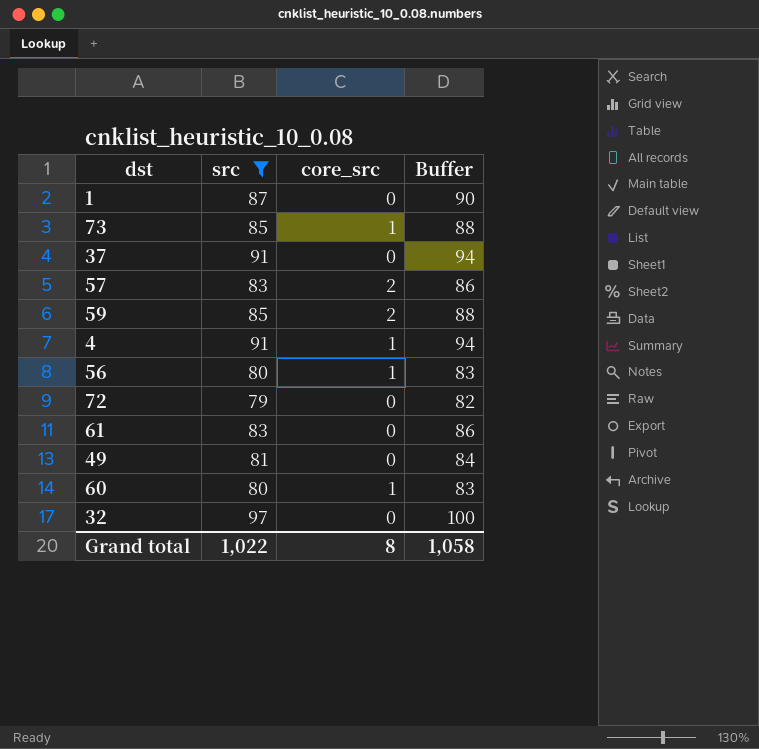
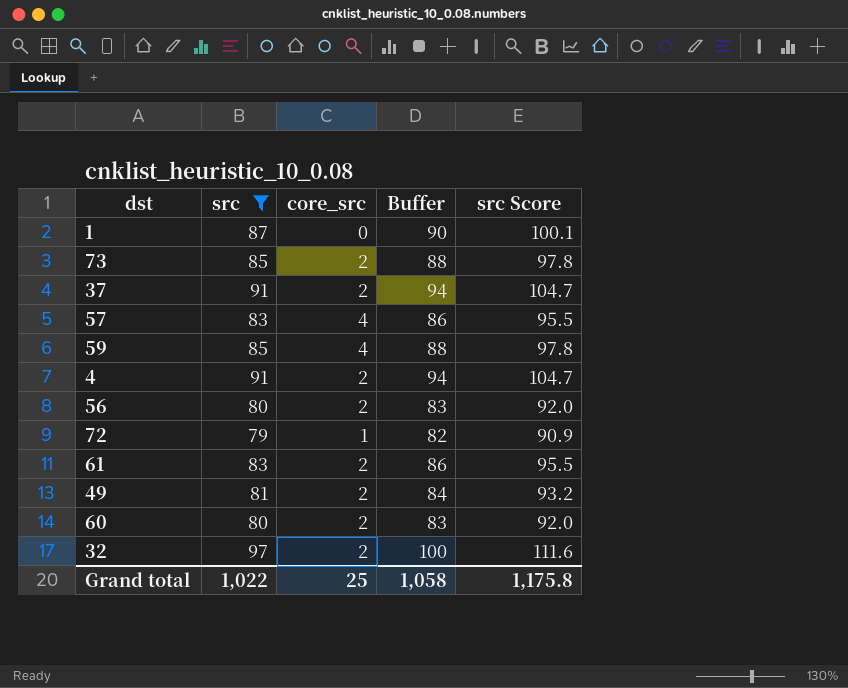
column src Score | formula: none -> [src] * 1.15
73 | core_src: 1 -> 2
37 | core_src: 0 -> 2
57 | core_src: 2 -> 4
59 | core_src: 2 -> 4
4 | core_src: 1 -> 2
56 | core_src: 1 -> 2
72 | core_src: 0 -> 1
61 | core_src: 0 -> 2
49 | core_src: 0 -> 2
60 | core_src: 1 -> 2
32 | core_src: 0 -> 2
Grand total | core_src: 8 -> 25

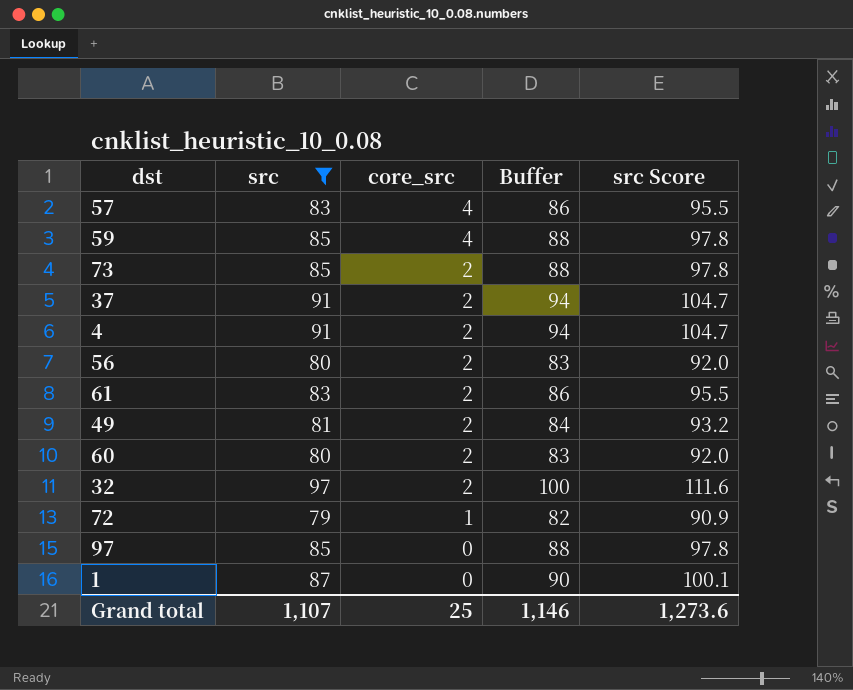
row order: none -> core_src descending
row 97: none -> 85 | 0 | 88 | 97.8
Grand total | src: 1,022 -> 1,107
Grand total | Buffer: 1,058 -> 1,146
Grand total | src Score: 1,175.8 -> 1,273.6

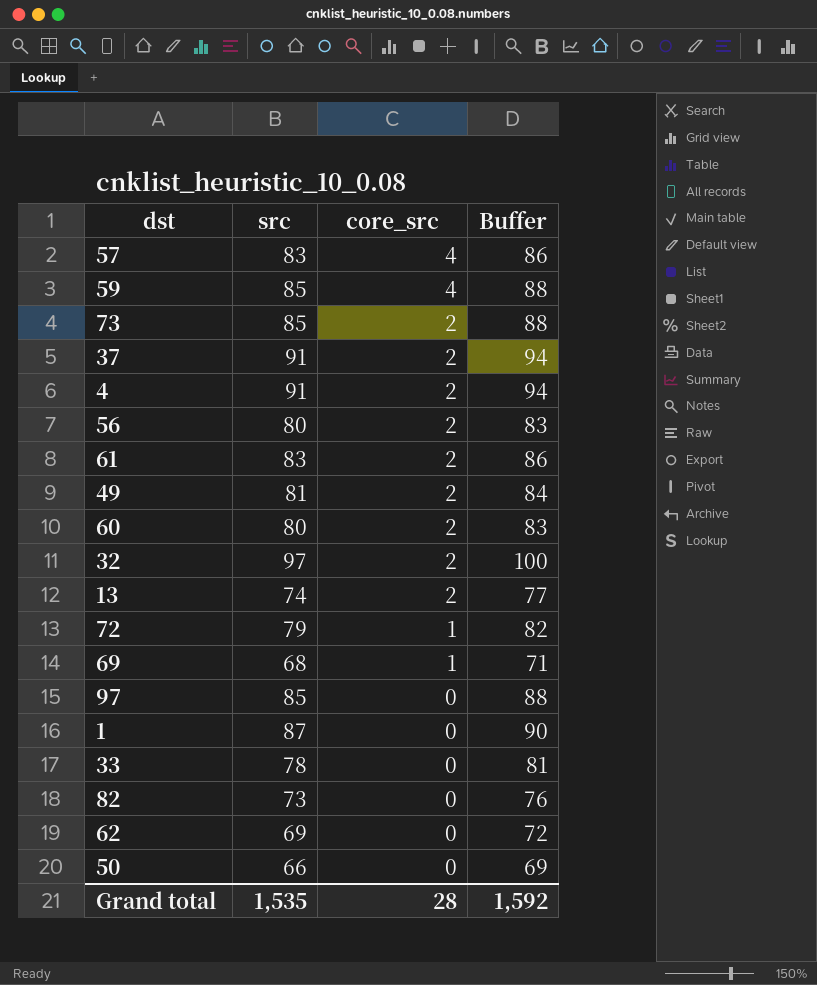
filter: src >= 79 -> none
column src Score | formula: [src] * 1.15 -> none
Grand total | src: 1,107 -> 1,535
Grand total | core_src: 25 -> 28
Grand total | Buffer: 1,146 -> 1,592

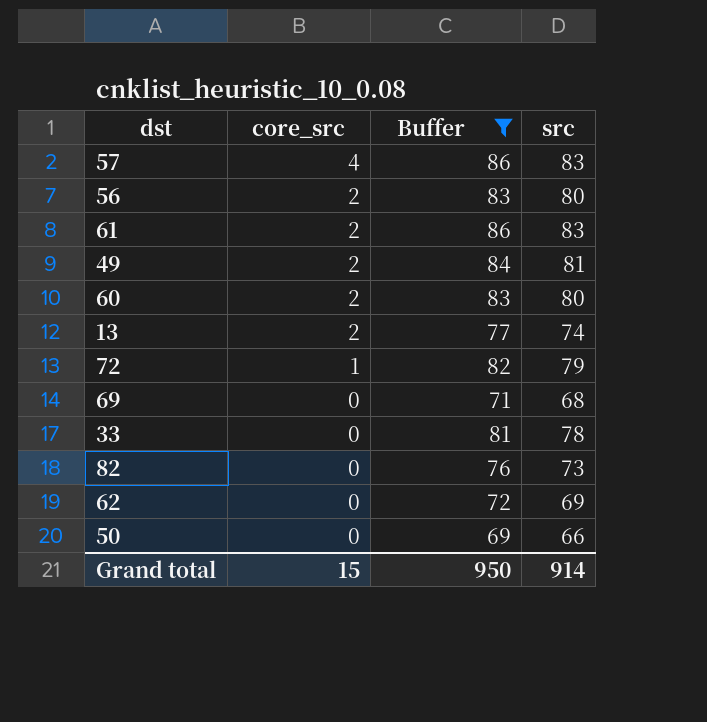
filter: none -> Buffer <= 86
column src | position: 2 -> 4
69 | core_src: 1 -> 0
Grand total | core_src: 28 -> 15
Grand total | Buffer: 1,592 -> 950
Grand total | src: 1,535 -> 914

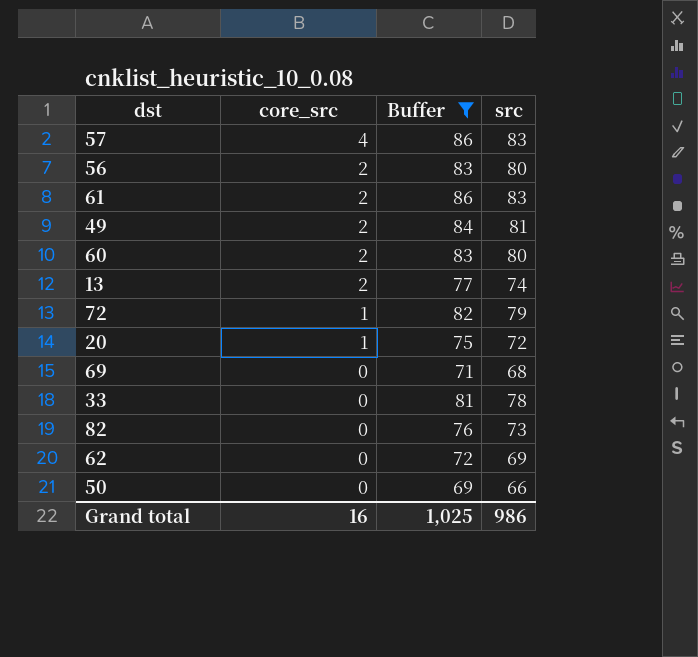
row 20: none -> 1 | 75 | 72
Grand total | core_src: 15 -> 16
Grand total | Buffer: 950 -> 1,025
Grand total | src: 914 -> 986

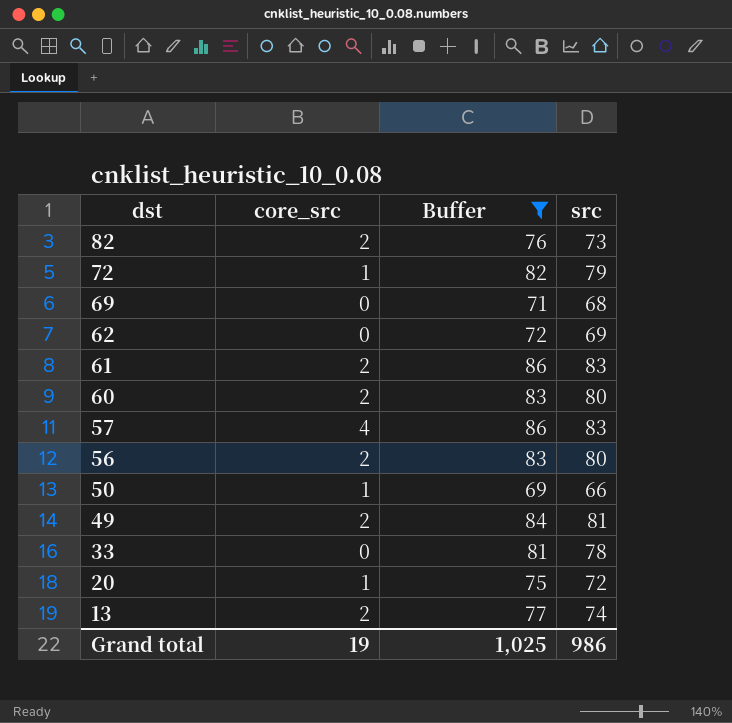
row order: core_src descending -> dst descending
82 | core_src: 0 -> 2
50 | core_src: 0 -> 1
Grand total | core_src: 16 -> 19

